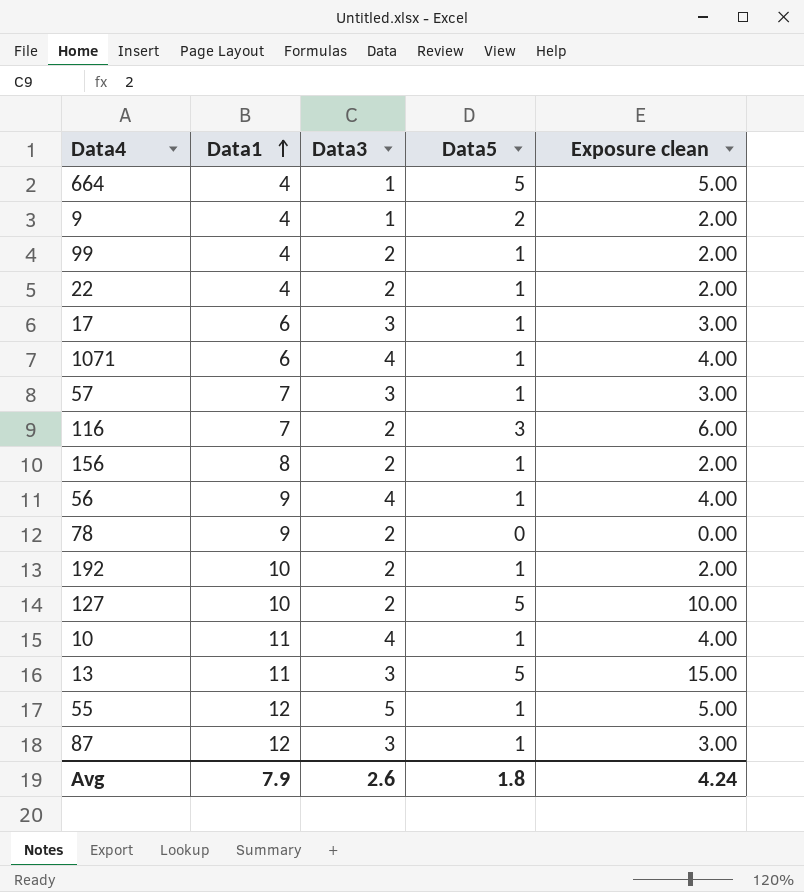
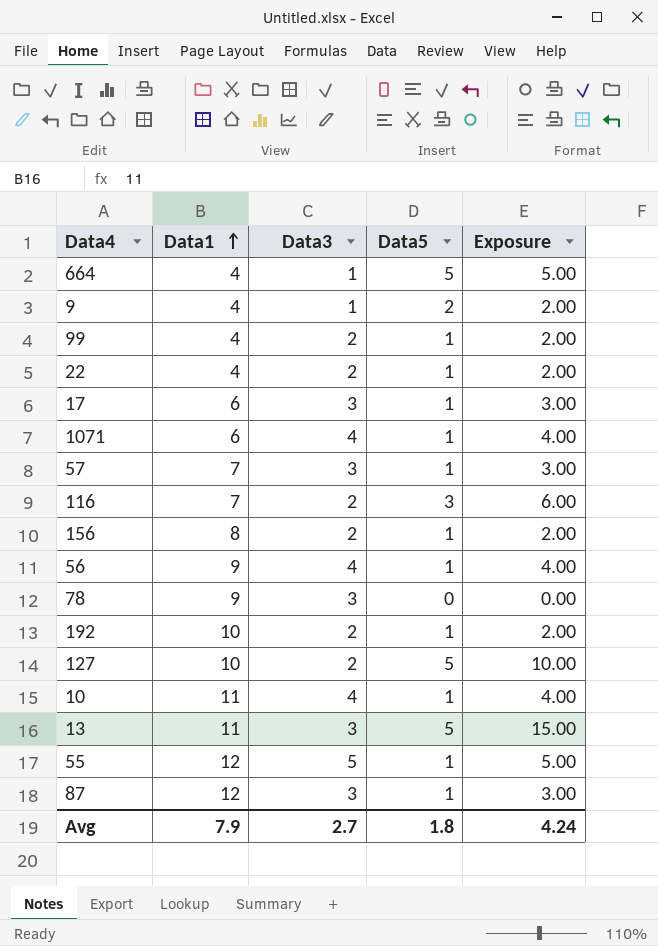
column name: Exposure clean -> Exposure
78 | Data3: 2 -> 3
Avg | Data3: 2.6 -> 2.7

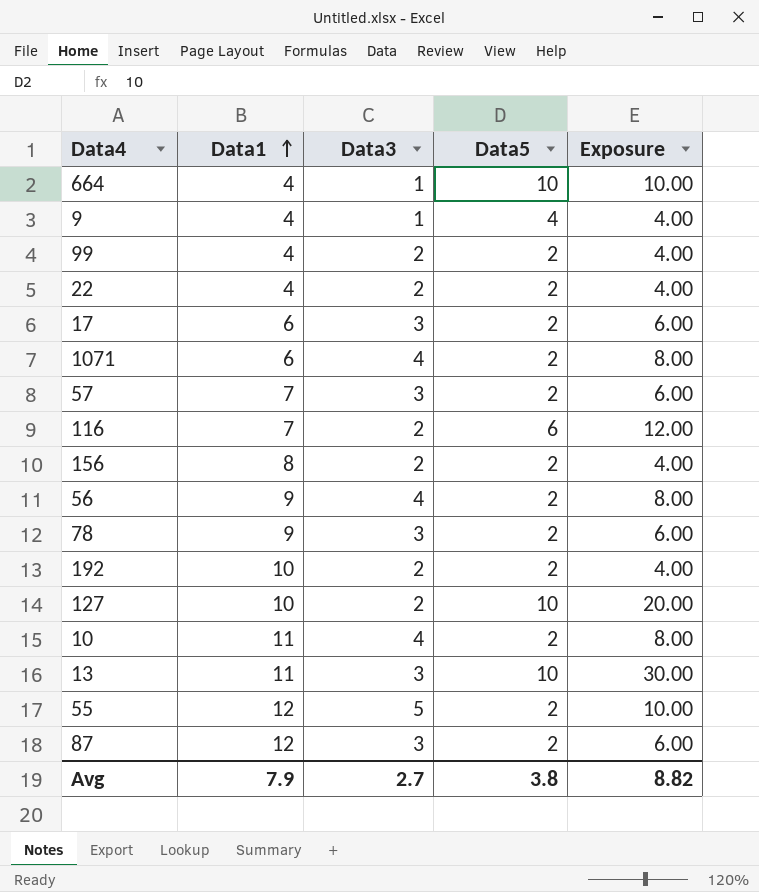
664 | Data5: 5 -> 10
664 | Exposure: 5.00 -> 10.00
9 | Data5: 2 -> 4
9 | Exposure: 2.00 -> 4.00
99 | Data5: 1 -> 2
99 | Exposure: 2.00 -> 4.00
22 | Data5: 1 -> 2
22 | Exposure: 2.00 -> 4.00
17 | Data5: 1 -> 2
17 | Exposure: 3.00 -> 6.00
1071 | Data5: 1 -> 2
1071 | Exposure: 4.00 -> 8.00
57 | Data5: 1 -> 2
57 | Exposure: 3.00 -> 6.00
116 | Data5: 3 -> 6
116 | Exposure: 6.00 -> 12.00
156 | Data5: 1 -> 2
156 | Exposure: 2.00 -> 4.00
56 | Data5: 1 -> 2
56 | Exposure: 4.00 -> 8.00
78 | Data5: 0 -> 2
78 | Exposure: 0.00 -> 6.00
192 | Data5: 1 -> 2
192 | Exposure: 2.00 -> 4.00
127 | Data5: 5 -> 10
127 | Exposure: 10.00 -> 20.00
10 | Data5: 1 -> 2
10 | Exposure: 4.00 -> 8.00
13 | Data5: 5 -> 10
13 | Exposure: 15.00 -> 30.00
55 | Data5: 1 -> 2
55 | Exposure: 5.00 -> 10.00
87 | Data5: 1 -> 2
87 | Exposure: 3.00 -> 6.00
Avg | Data5: 1.8 -> 3.8
Avg | Exposure: 4.24 -> 8.82

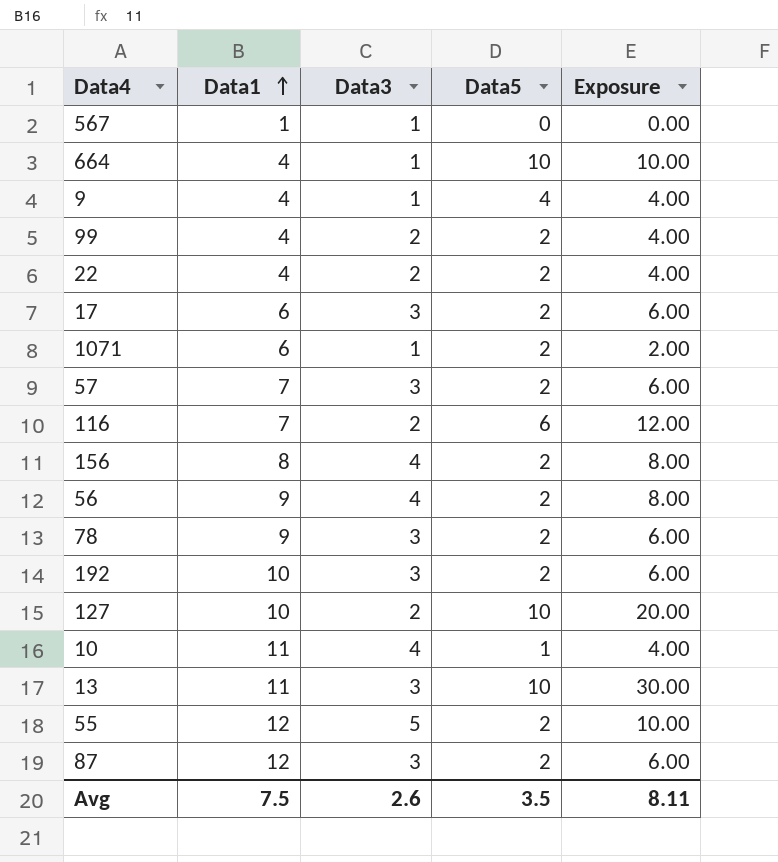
row 567: none -> 1 | 1 | 0 | 0.00
1071 | Data3: 4 -> 1
1071 | Exposure: 8.00 -> 2.00
156 | Data3: 2 -> 4
156 | Exposure: 4.00 -> 8.00
192 | Data3: 2 -> 3
192 | Exposure: 4.00 -> 6.00
10 | Data5: 2 -> 1
10 | Exposure: 8.00 -> 4.00
Avg | Data1: 7.9 -> 7.5
Avg | Data3: 2.7 -> 2.6
Avg | Data5: 3.8 -> 3.5
Avg | Exposure: 8.82 -> 8.11

